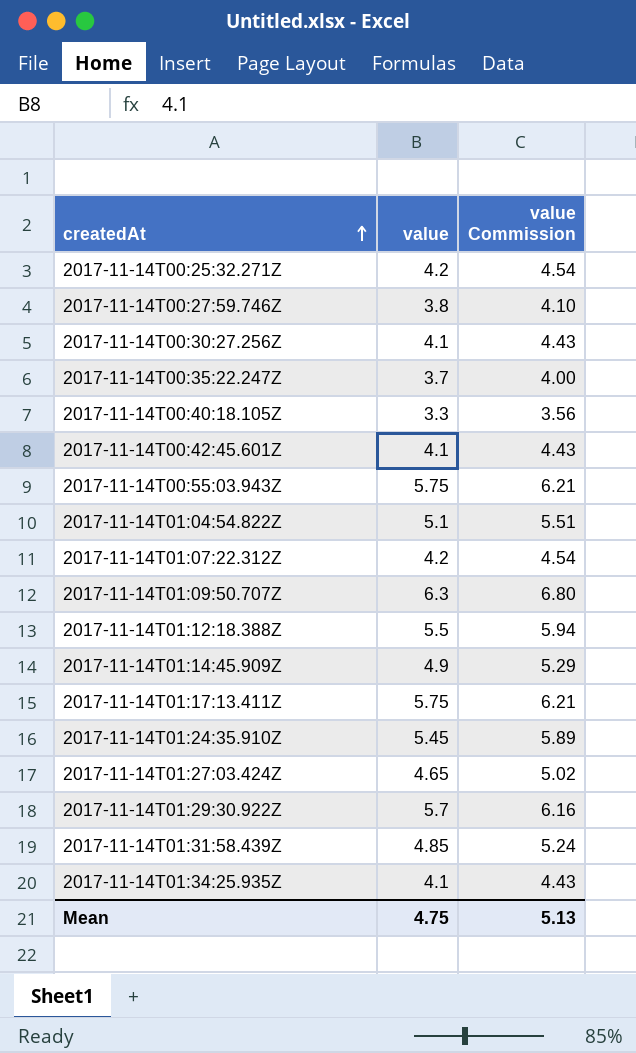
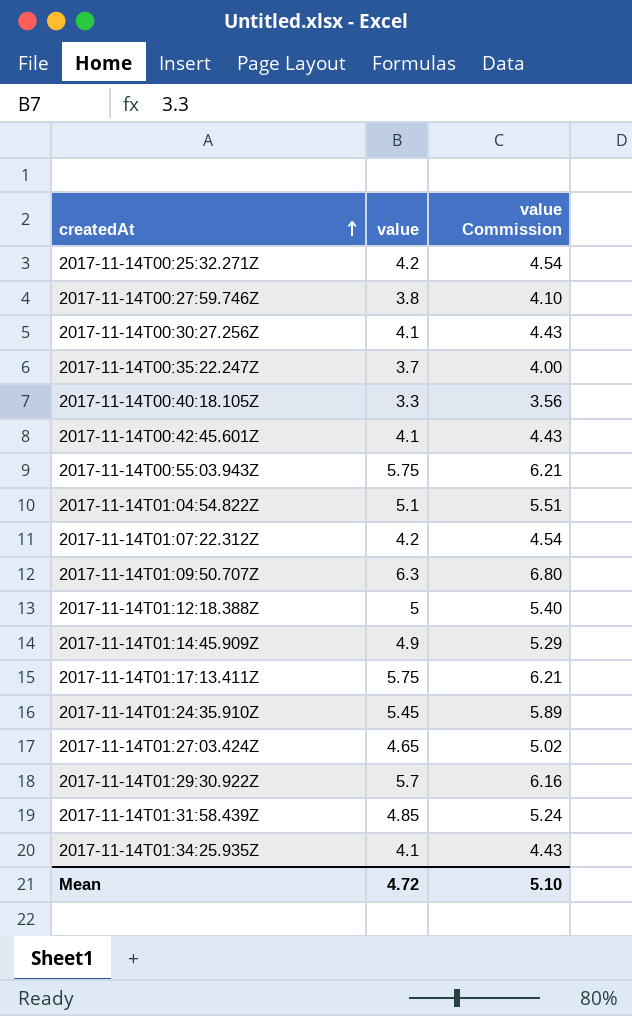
2017-11-14T01:12:18.388Z | value: 5.5 -> 5
2017-11-14T01:12:18.388Z | value Commission: 5.94 -> 5.40
Mean | value: 4.75 -> 4.72
Mean | value Commission: 5.13 -> 5.10

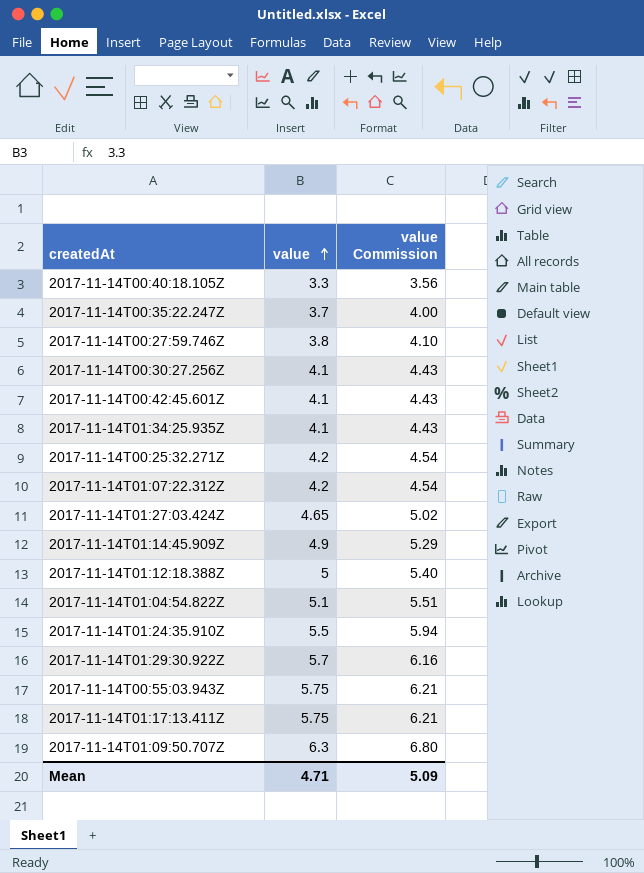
row order: createdAt ascending -> value ascending
row 2017-11-14T01:31:58.439Z: 4.85 | 5.24 -> none
2017-11-14T01:24:35.910Z | value: 5.45 -> 5.5
2017-11-14T01:24:35.910Z | value Commission: 5.89 -> 5.94
Mean | value: 4.72 -> 4.71
Mean | value Commission: 5.10 -> 5.09

